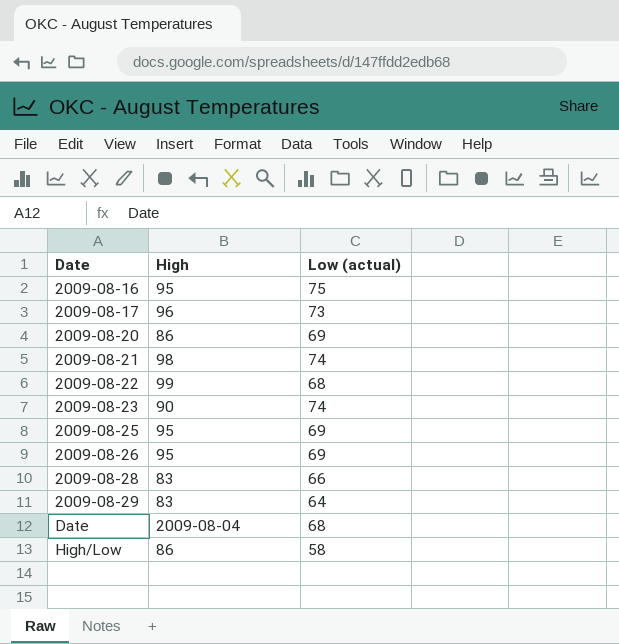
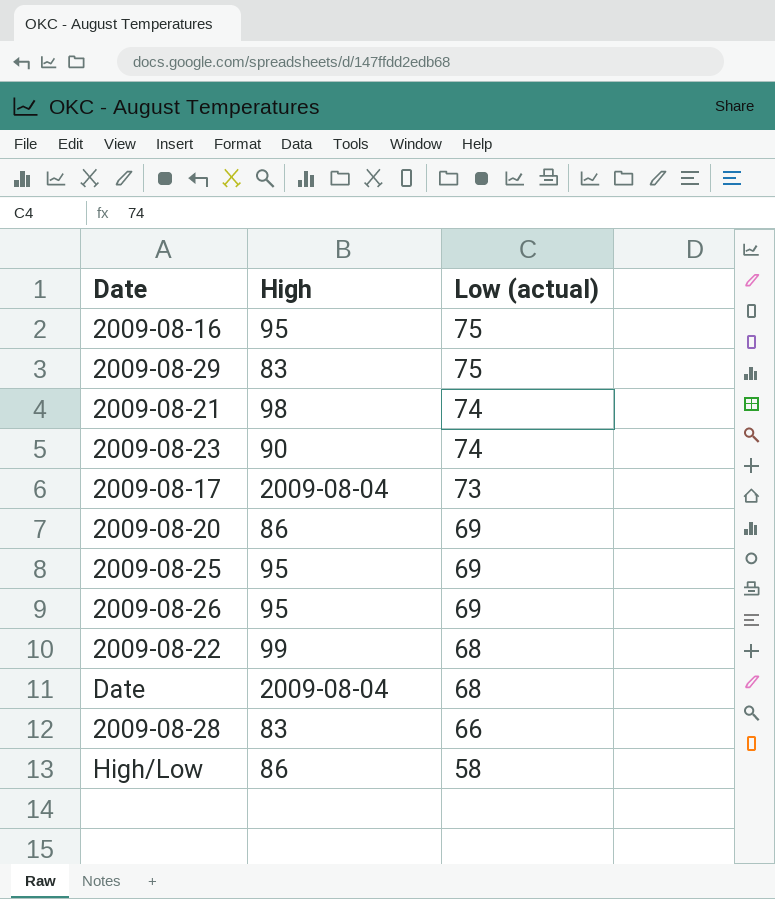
row order: Date ascending -> Low (actual) descending
2009-08-29 | Low (actual): 64 -> 75
2009-08-17 | High: 96 -> 2009-08-04

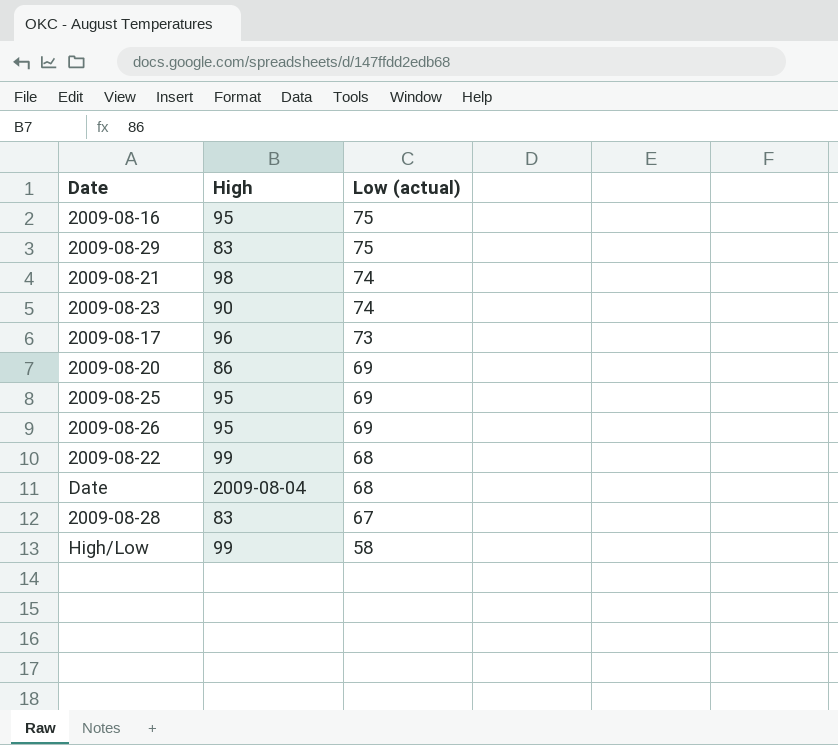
2009-08-17 | High: 2009-08-04 -> 96
2009-08-28 | Low (actual): 66 -> 67
High/Low | High: 86 -> 99

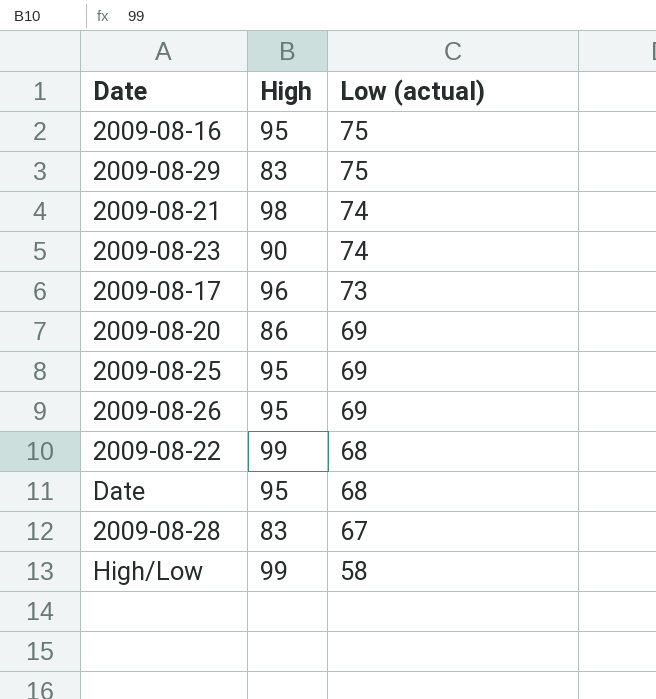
Date | High: 2009-08-04 -> 95

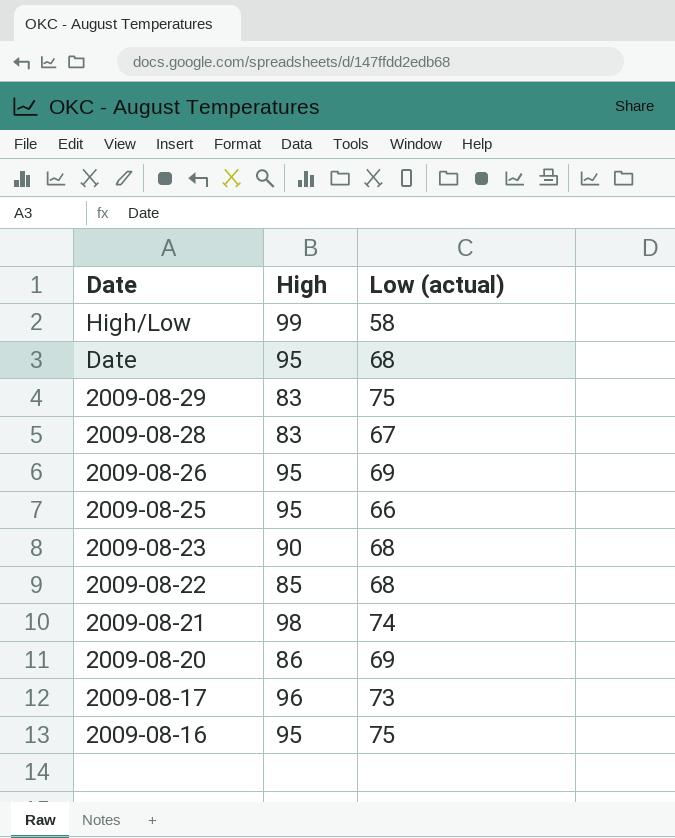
row order: Low (actual) descending -> Date descending
2009-08-25 | Low (actual): 69 -> 66
2009-08-23 | Low (actual): 74 -> 68
2009-08-22 | High: 99 -> 85

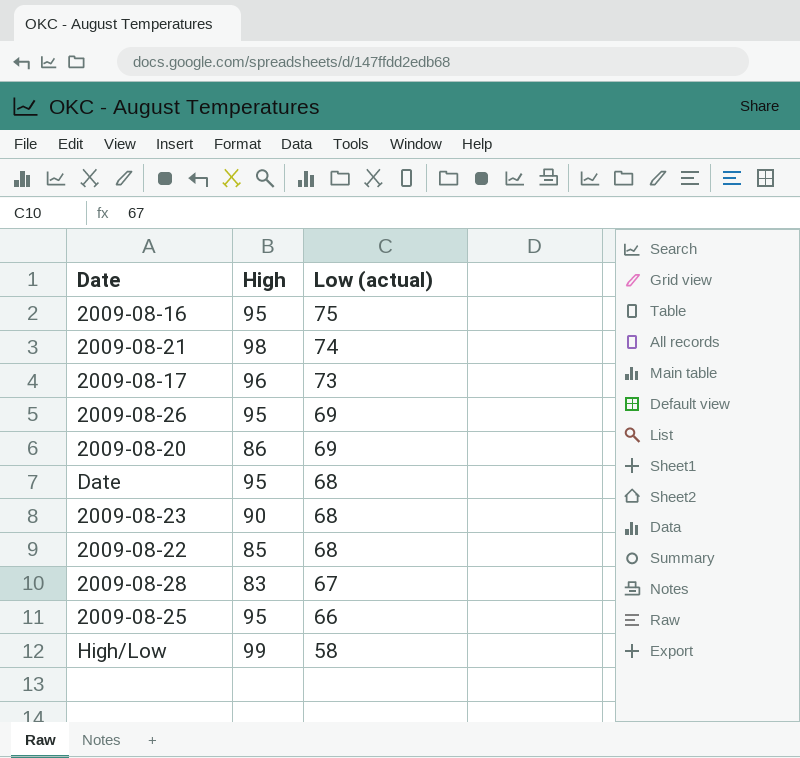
row order: Date descending -> Low (actual) descending
row 2009-08-29: 83 | 75 -> none

